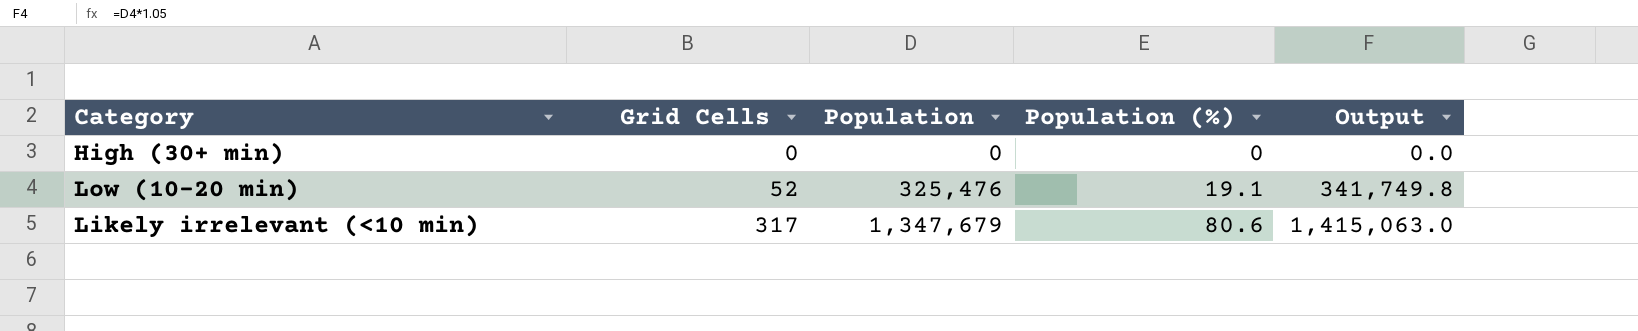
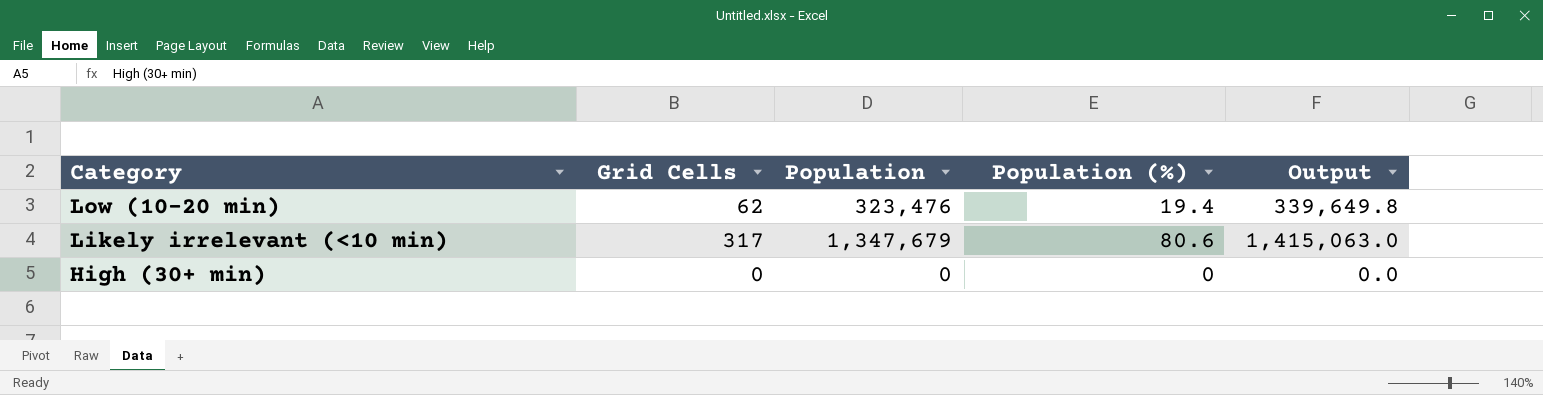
row order: Grid Cells ascending -> Category descending
Low (10-20 min) | Grid Cells: 52 -> 62
Low (10-20 min) | Population: 325,476 -> 323,476
Low (10-20 min) | Population (%): 19.1 -> 19.4
Low (10-20 min) | Output: 341,749.8 -> 339,649.8

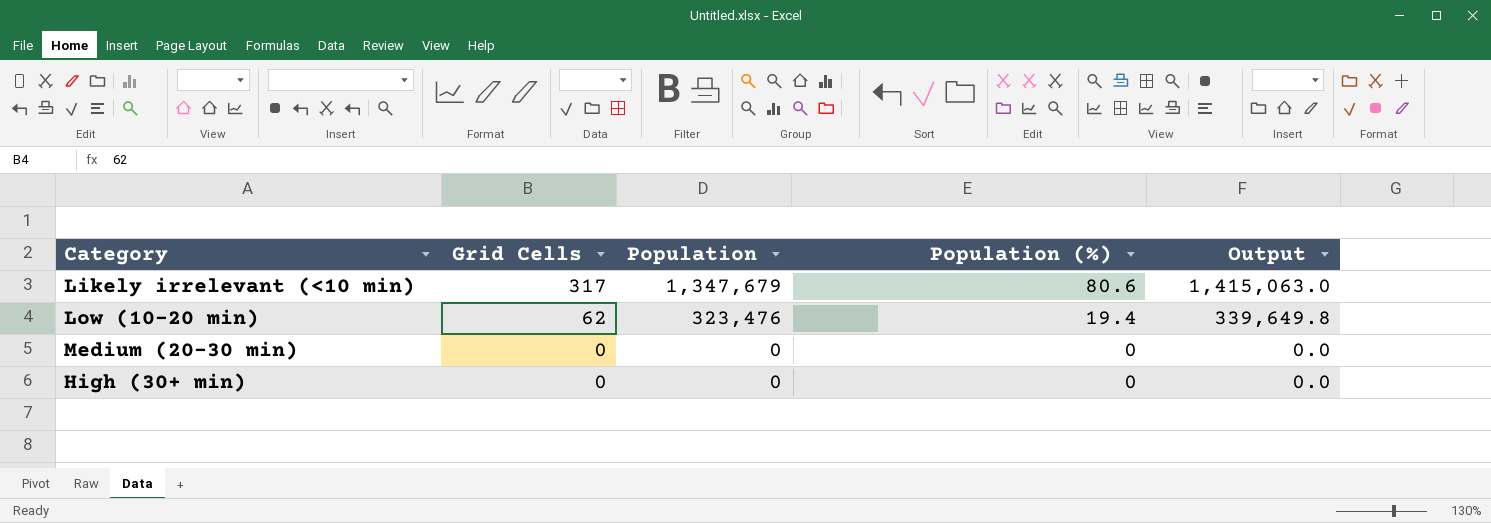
row order: Category descending -> Grid Cells descending
row Medium (20-30 min): none -> 0 | 0 | 0 | 0.0

